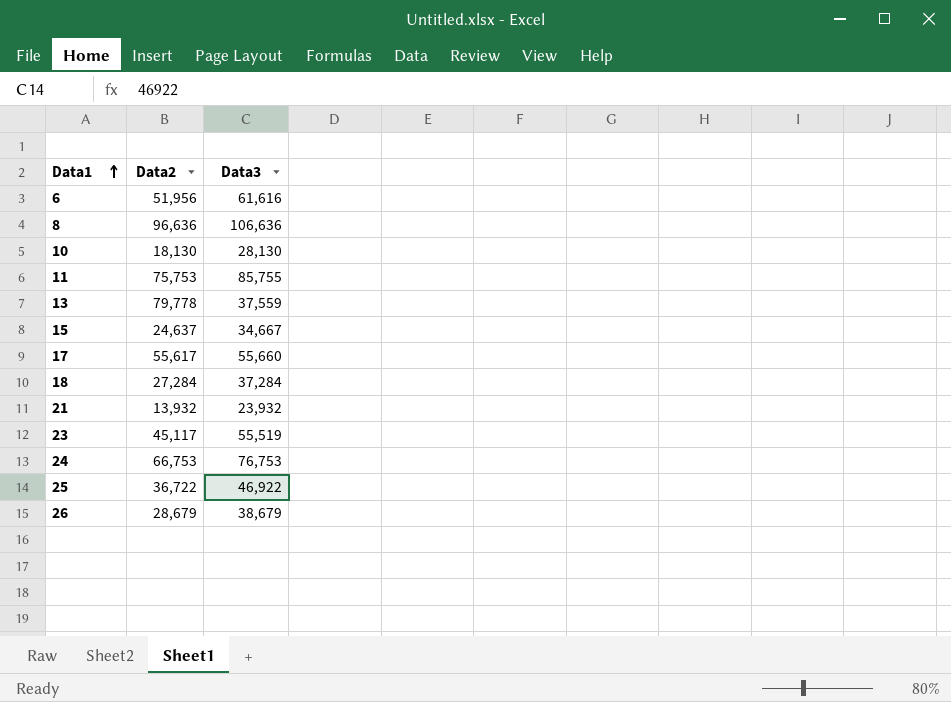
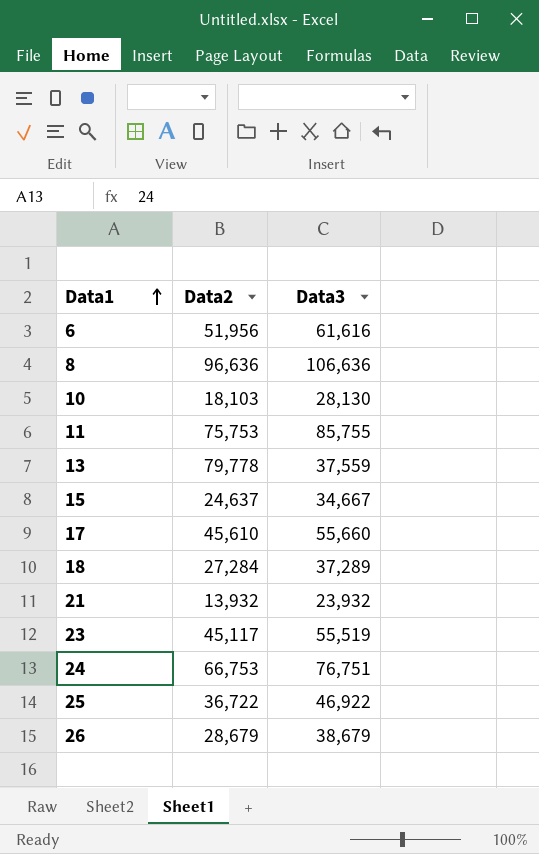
10 | Data2: 18,130 -> 18,103
17 | Data2: 55,617 -> 45,610
18 | Data3: 37,284 -> 37,289
24 | Data3: 76,753 -> 76,751

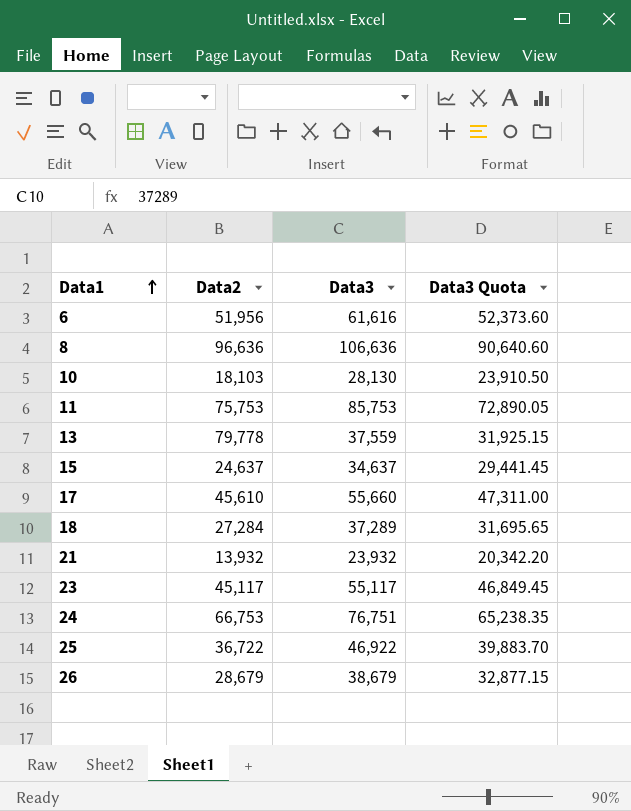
column Data3 Quota | formula: none -> [Data3] * 0.85
11 | Data3: 85,755 -> 85,753
15 | Data3: 34,667 -> 34,637
23 | Data3: 55,519 -> 55,117

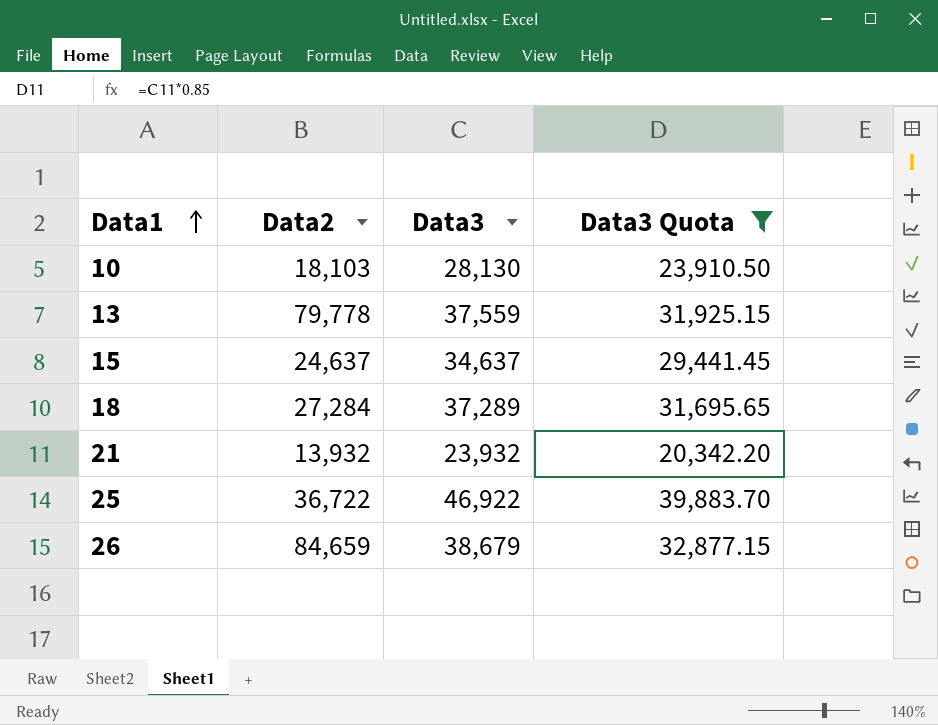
filter: none -> Data3 Quota <= 39,883.70
26 | Data2: 28,679 -> 84,659

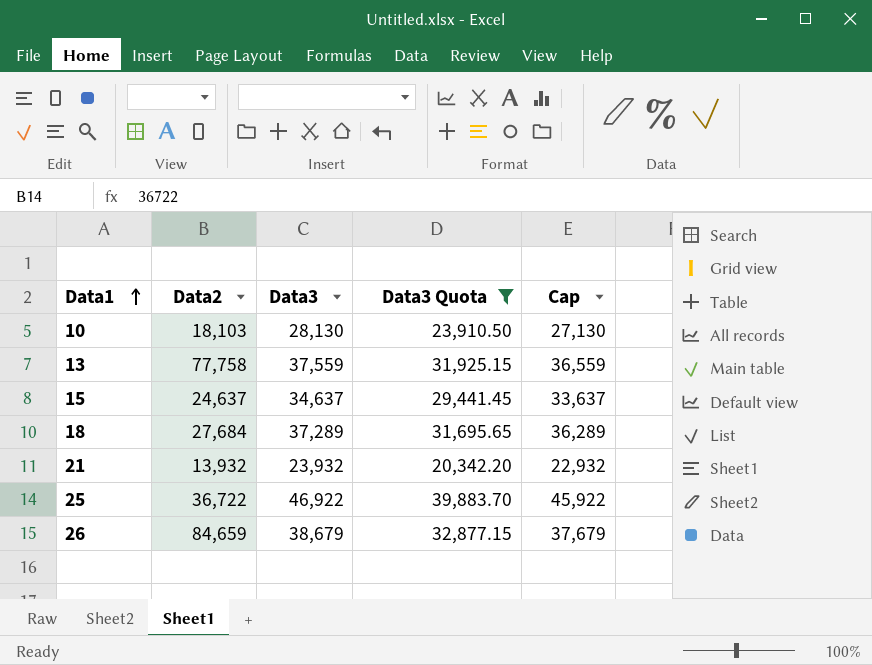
column Cap | formula: none -> [Data3] - 1000
13 | Data2: 79,778 -> 77,758
18 | Data2: 27,284 -> 27,684

